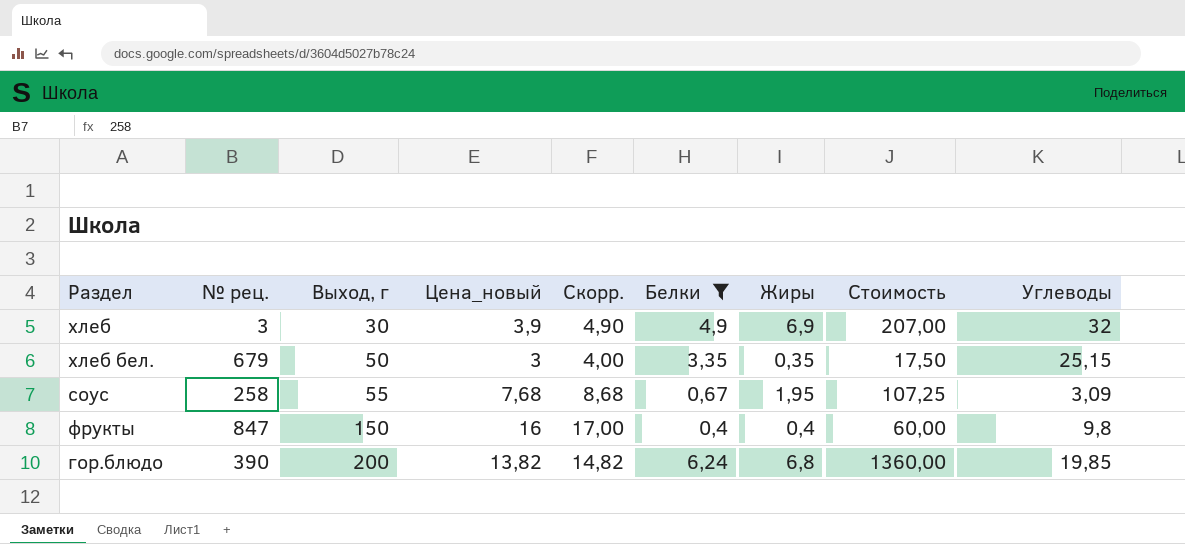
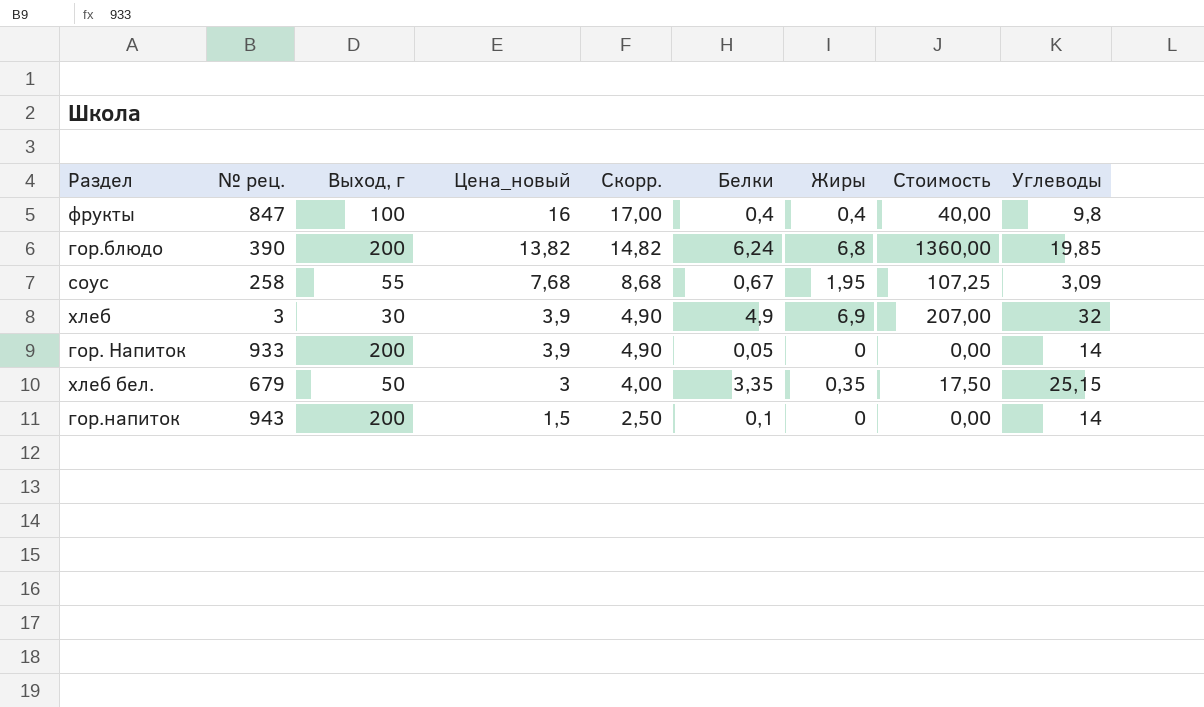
filter: Белки >= 0,4 -> none
row order: Выход, г ascending -> Цена_новый descending
фрукты | Выход, г: 150 -> 100
фрукты | Стоимость: 60,00 -> 40,00

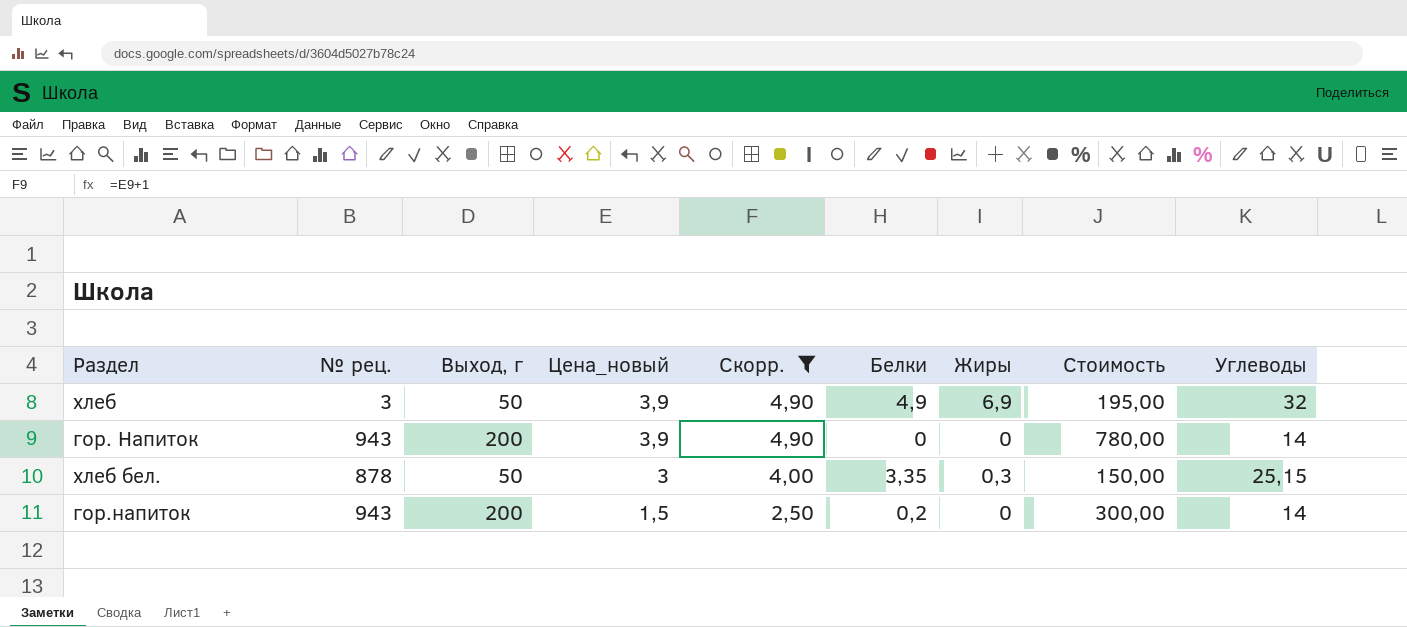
filter: none -> Скорр. <= 4,90
column Стоимость | formula: [Выход, г] * [Жиры] -> [Выход, г] * [Цена_новый]
хлеб | Выход, г: 30 -> 50
гор. Напиток | № рец.: 933 -> 943
гор. Напиток | Белки: 0,05 -> 0
хлеб бел. | № рец.: 679 -> 878
хлеб бел. | Жиры: 0,35 -> 0,3
гор.напиток | Белки: 0,1 -> 0,2

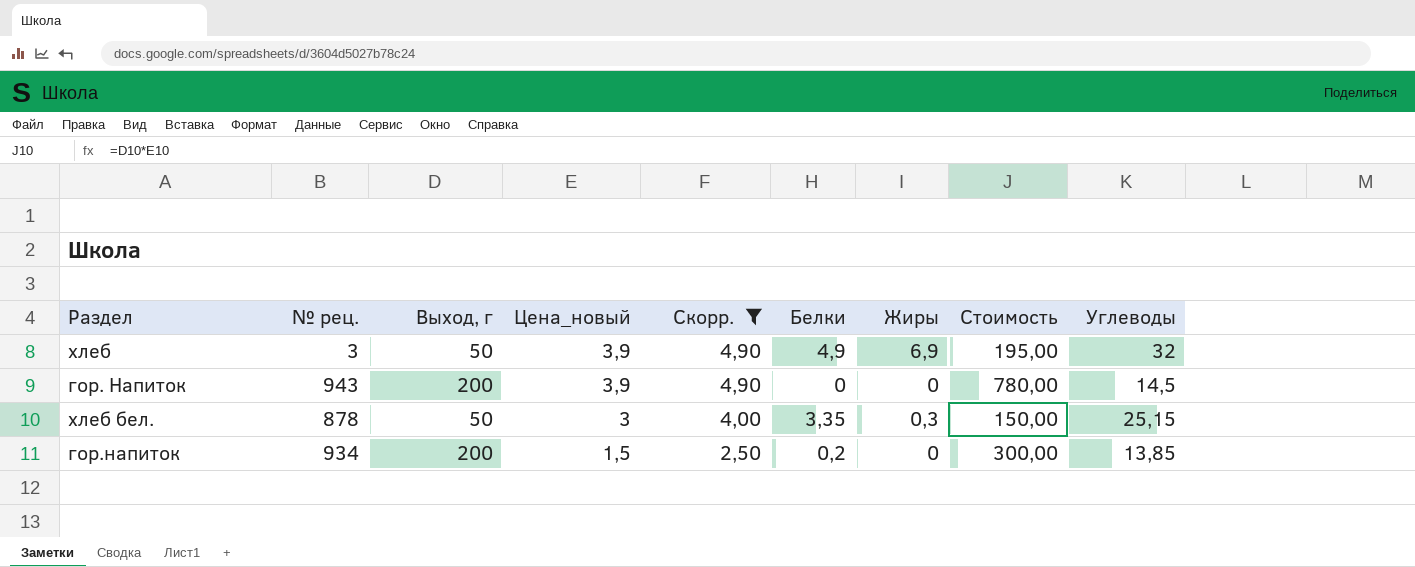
гор. Напиток | Углеводы: 14 -> 14,5
гор.напиток | № рец.: 943 -> 934
гор.напиток | Углеводы: 14 -> 13,85

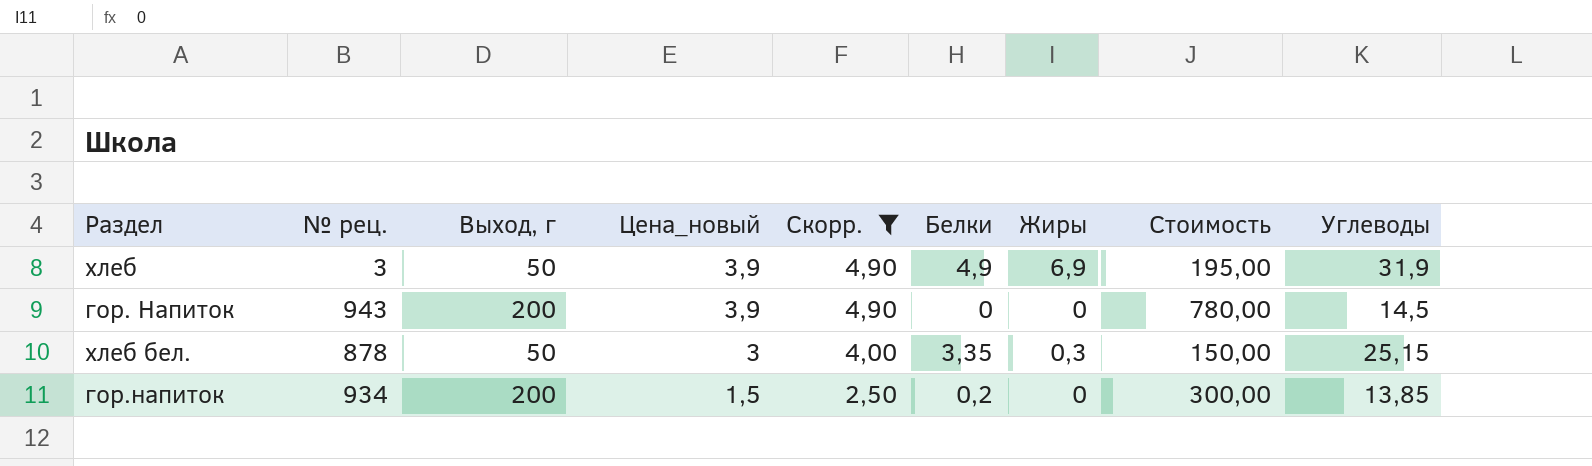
хлеб | Углеводы: 32 -> 31,9

